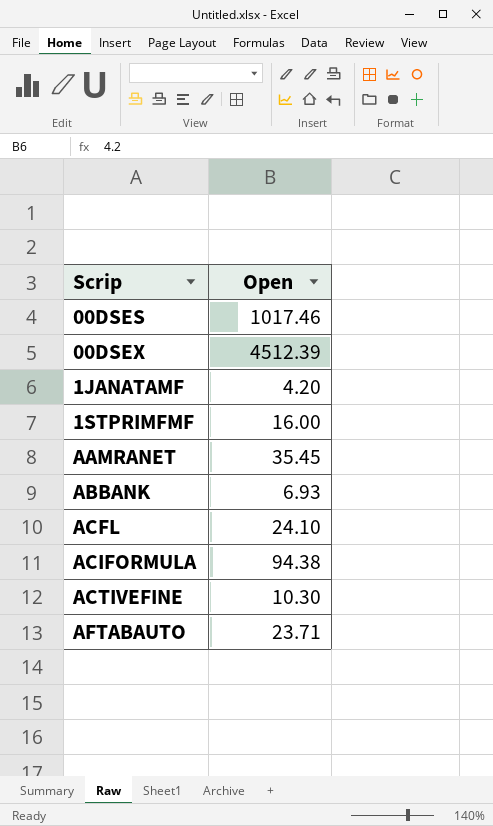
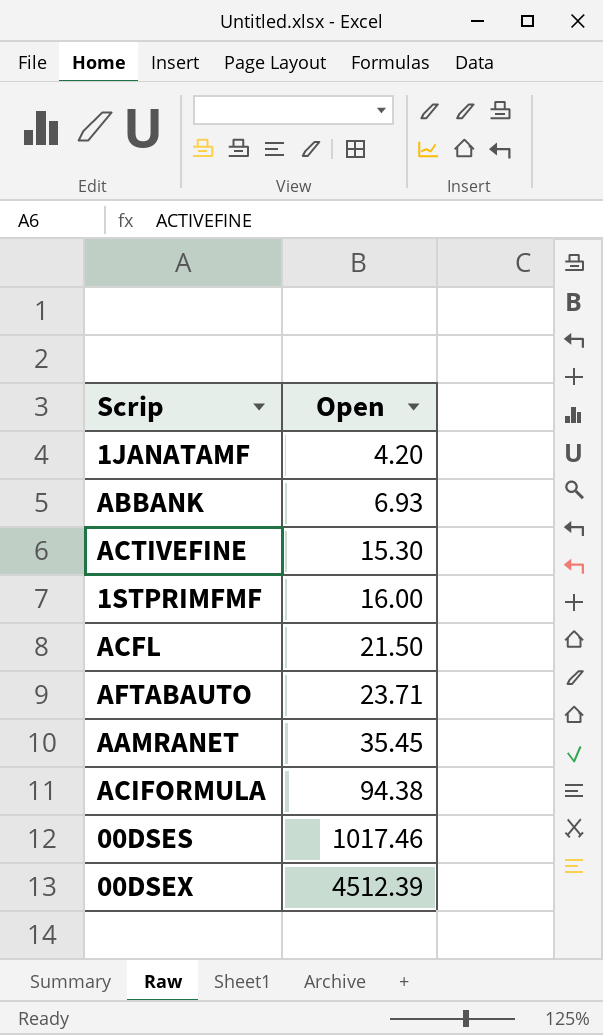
row order: Scrip ascending -> Open ascending
ACTIVEFINE | Open: 10.30 -> 15.30
ACFL | Open: 24.10 -> 21.50

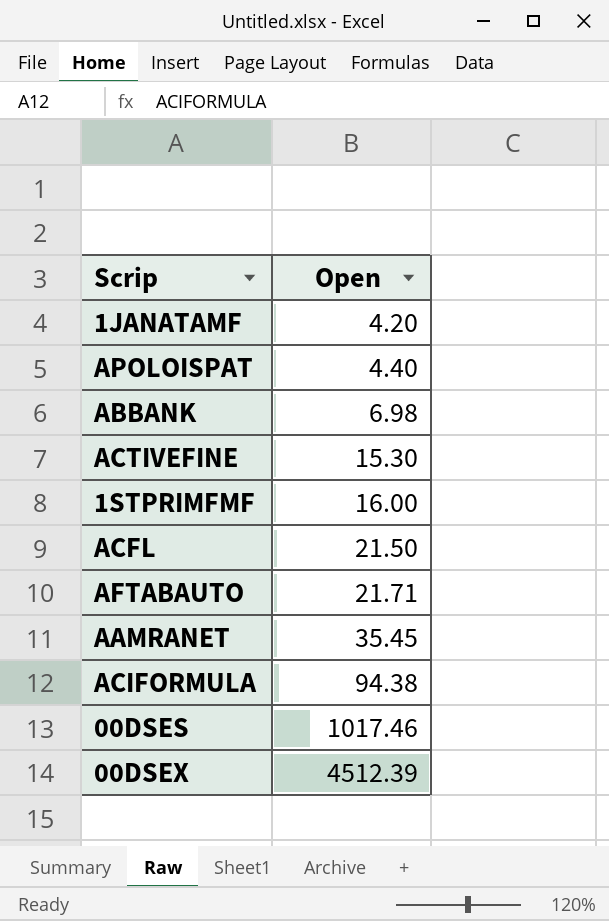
row APOLOISPAT: none -> 4.40
ABBANK | Open: 6.93 -> 6.98
AFTABAUTO | Open: 23.71 -> 21.71

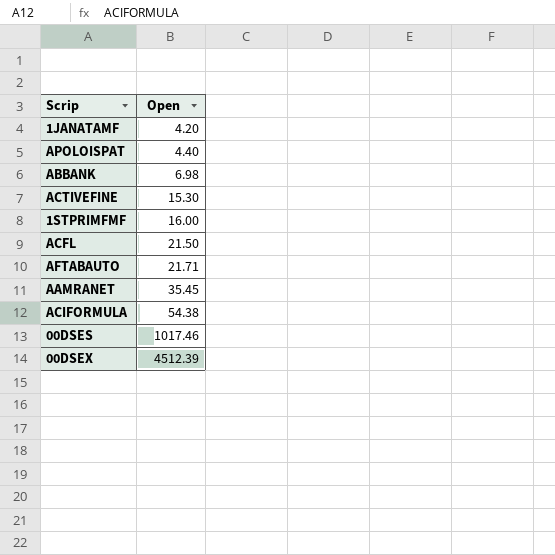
ACIFORMULA | Open: 94.38 -> 54.38

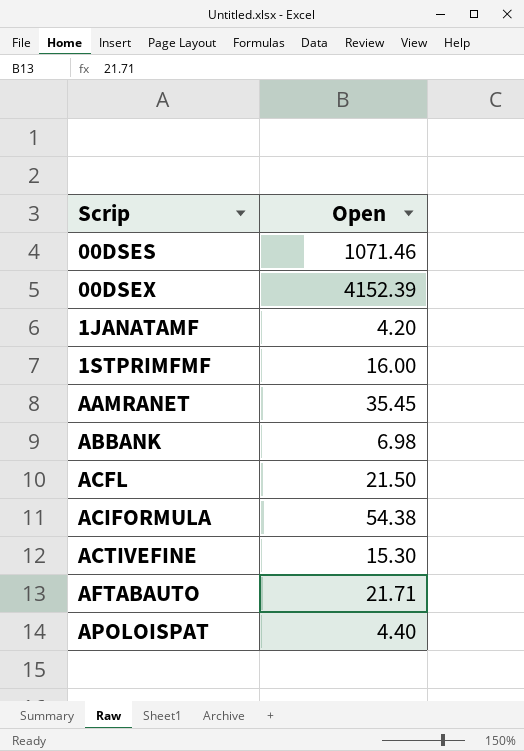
row order: Open ascending -> Scrip ascending
00DSES | Open: 1017.46 -> 1071.46
00DSEX | Open: 4512.39 -> 4152.39

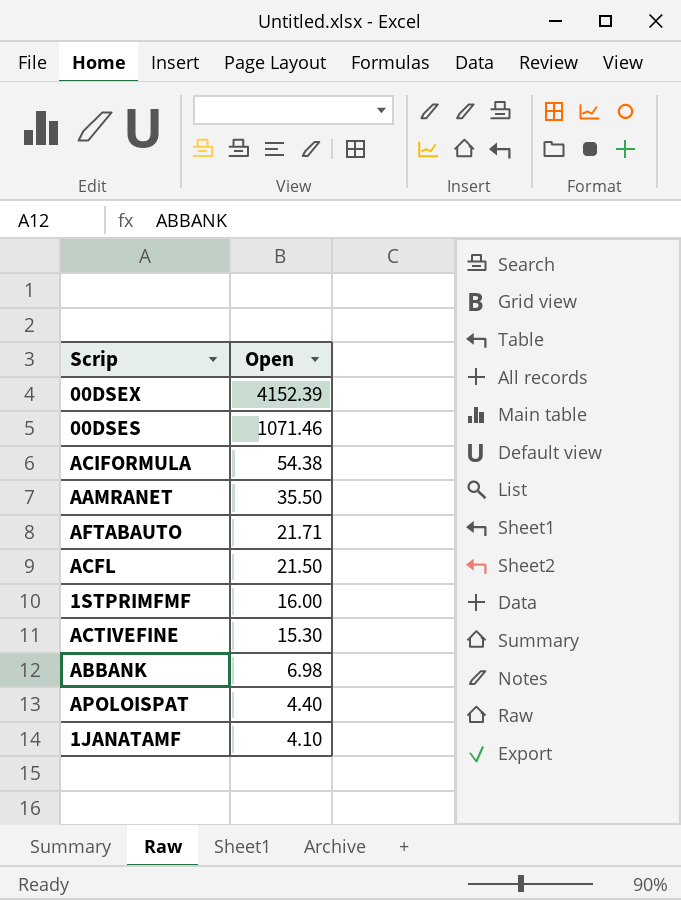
row order: Scrip ascending -> Open descending
AAMRANET | Open: 35.45 -> 35.50
1JANATAMF | Open: 4.20 -> 4.10

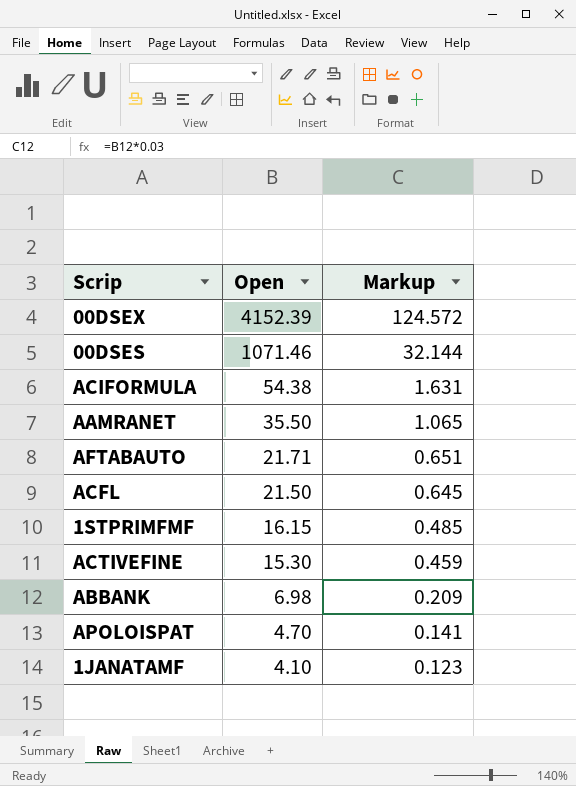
column Markup | formula: none -> [Open] * 0.03
1STPRIMFMF | Open: 16.00 -> 16.15
APOLOISPAT | Open: 4.40 -> 4.70

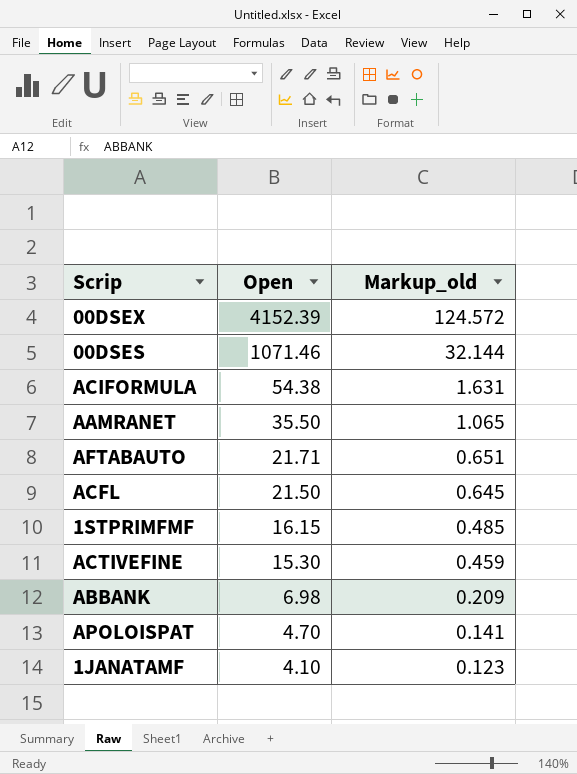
column name: Markup -> Markup_old

